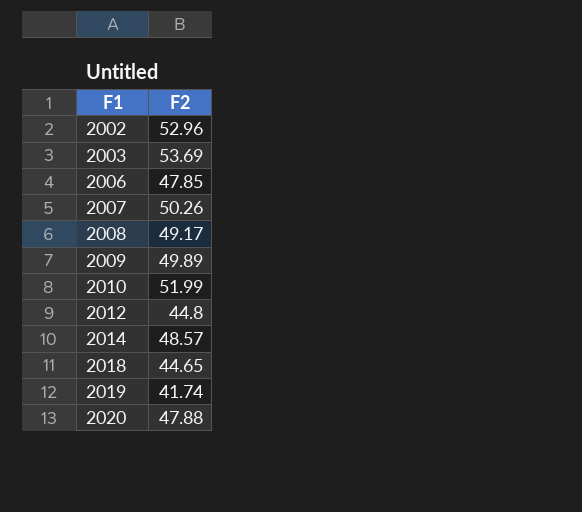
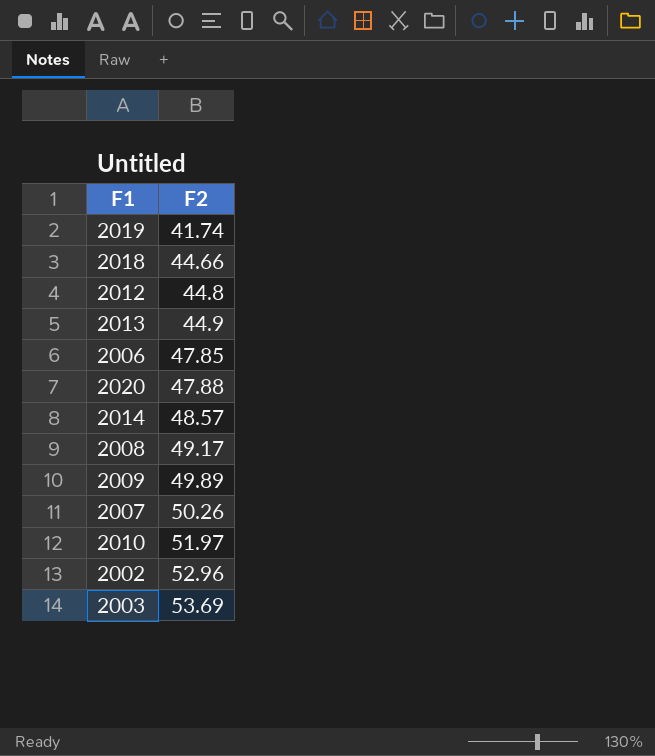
row order: F1 ascending -> F2 ascending
2018 | F2: 44.65 -> 44.66
row 2013: none -> 44.9
2010 | F2: 51.99 -> 51.97

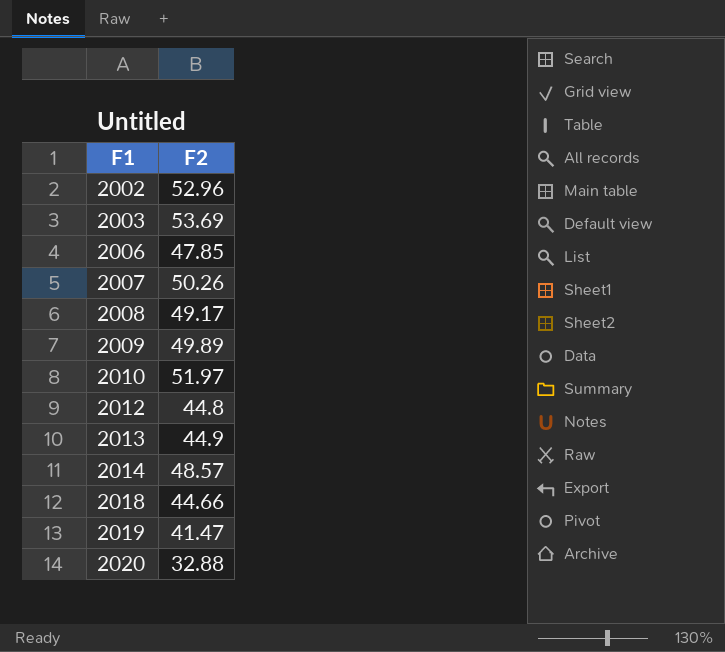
row order: F2 ascending -> F1 ascending
2019 | F2: 41.74 -> 41.47
2020 | F2: 47.88 -> 32.88

